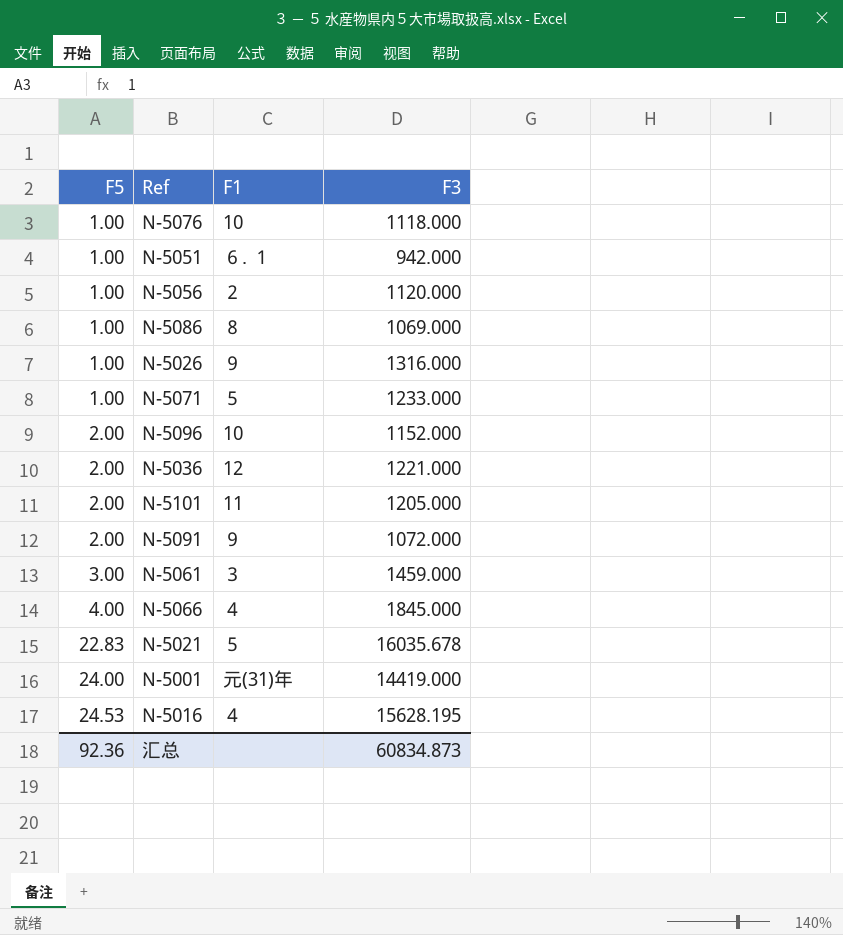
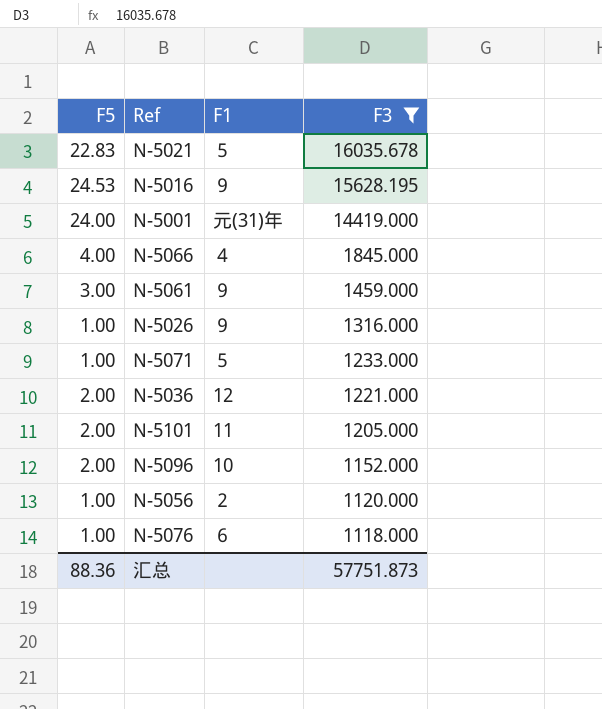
filter: none -> F3 >= 1118.000
row order: F5 ascending -> F3 descending
N-5016 | F1: ４ -> ９
N-5061 | F1: ３ -> ９
N-5076 | F1: 10 -> ６
汇总 | F5: 92.36 -> 88.36
汇总 | F3: 60834.873 -> 57751.873

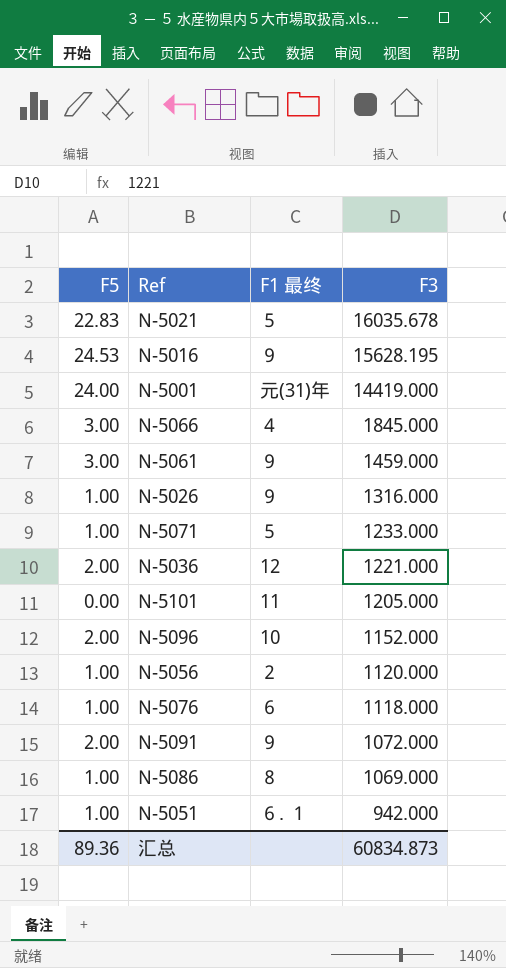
filter: F3 >= 1118.000 -> none
column name: F1 -> F1 最终
N-5066 | F5: 4.00 -> 3.00
N-5101 | F5: 2.00 -> 0.00
汇总 | F5: 88.36 -> 89.36
汇总 | F3: 57751.873 -> 60834.873

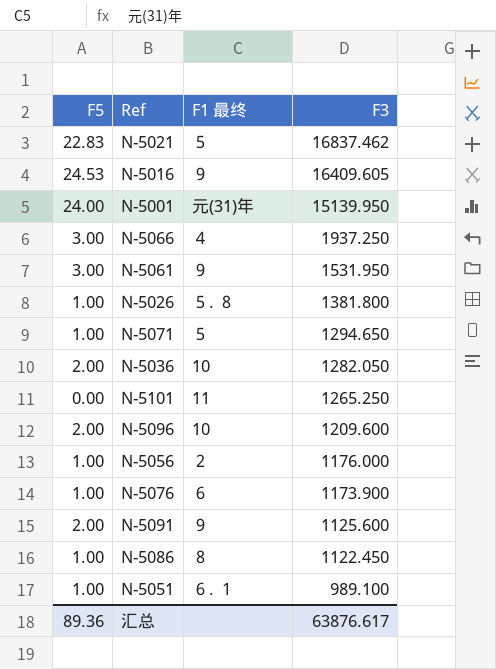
N-5021 | F3: 16035.678 -> 16837.462
N-5016 | F3: 15628.195 -> 16409.605
N-5001 | F3: 14419.000 -> 15139.950
N-5066 | F3: 1845.000 -> 1937.250
N-5061 | F3: 1459.000 -> 1531.950
N-5026 | F1 最终: ９ -> ５. ８
N-5026 | F3: 1316.000 -> 1381.800
N-5071 | F3: 1233.000 -> 1294.650
N-5036 | F1 最终: 12 -> 10
N-5036 | F3: 1221.000 -> 1282.050
N-5101 | F3: 1205.000 -> 1265.250
N-5096 | F3: 1152.000 -> 1209.600
N-5056 | F3: 1120.000 -> 1176.000
N-5076 | F3: 1118.000 -> 1173.900
N-5091 | F3: 1072.000 -> 1125.600
N-5086 | F3: 1069.000 -> 1122.450
N-5051 | F3: 942.000 -> 989.100
汇总 | F3: 60834.873 -> 63876.617

